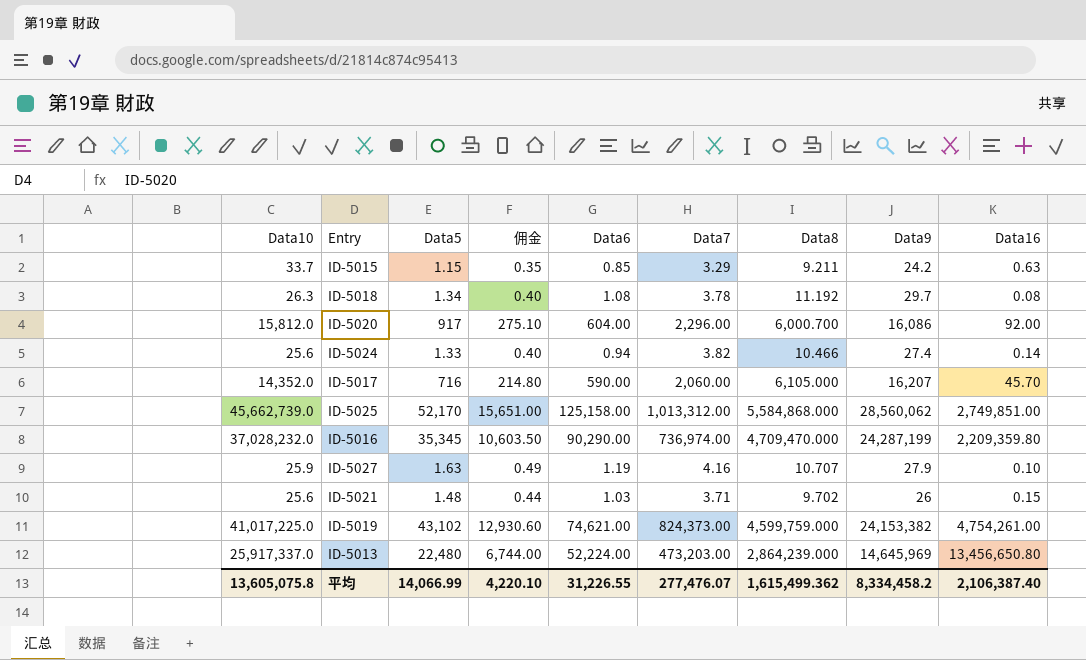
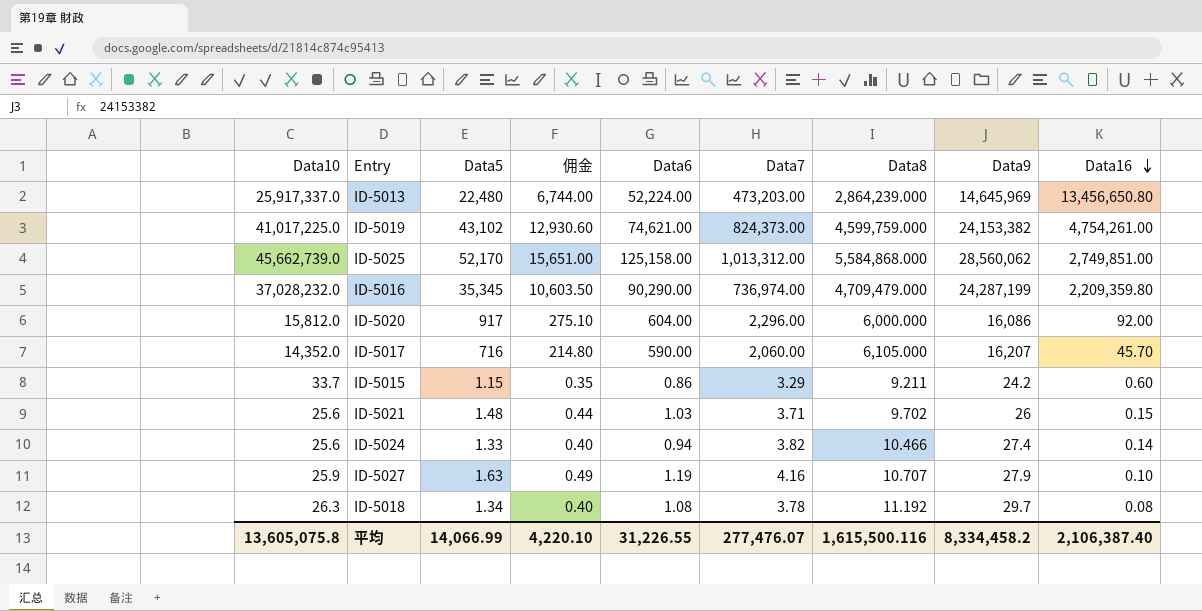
row order: none -> Data16 descending
ID-5016 | Data8: 4,709,470.000 -> 4,709,479.000
ID-5020 | Data8: 6,000.700 -> 6,000.000
ID-5015 | Data6: 0.85 -> 0.86
ID-5015 | Data16: 0.63 -> 0.60
平均 | Data8: 1,615,499.362 -> 1,615,500.116

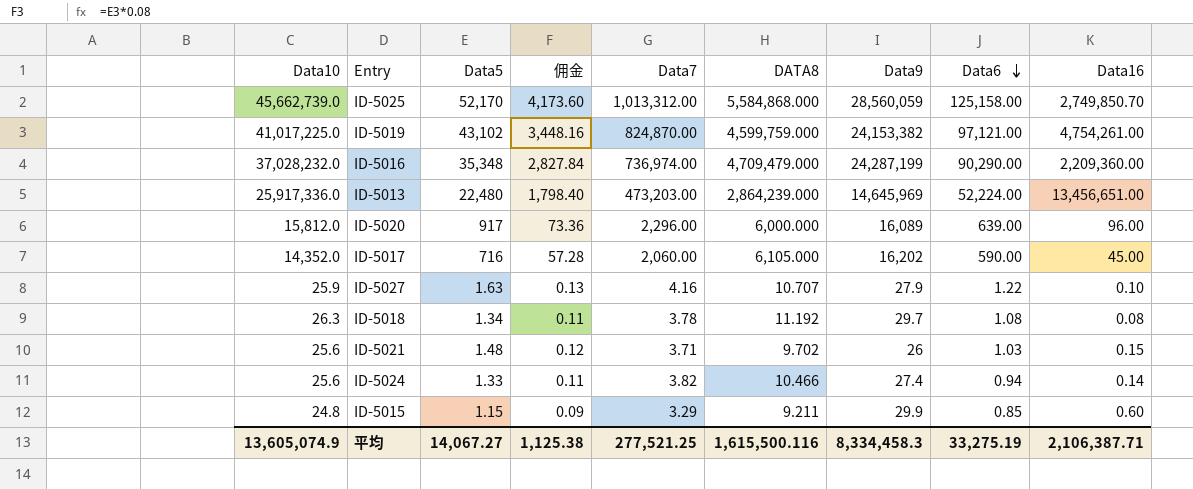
row order: Data16 descending -> Data6 descending
column 佣金 | formula: [Data5] * 0.3 -> [Data5] * 0.08
column name: Data8 -> DATA8
column Data6 | position: 5 -> 8
ID-5025 | Data9: 28,560,062 -> 28,560,059
ID-5025 | Data16: 2,749,851.00 -> 2,749,850.70
ID-5019 | Data7: 824,373.00 -> 824,870.00
ID-5019 | Data6: 74,621.00 -> 97,121.00
ID-5016 | Data5: 35,345 -> 35,348
ID-5016 | Data16: 2,209,359.80 -> 2,209,360.00
ID-5013 | Data10: 25,917,337.0 -> 25,917,336.0
ID-5013 | Data16: 13,456,650.80 -> 13,456,651.00
ID-5020 | Data9: 16,086 -> 16,089
ID-5020 | Data6: 604.00 -> 639.00
ID-5020 | Data16: 92.00 -> 96.00
ID-5017 | Data9: 16,207 -> 16,202
ID-5017 | Data16: 45.70 -> 45.00
ID-5027 | Data6: 1.19 -> 1.22
ID-5015 | Data10: 33.7 -> 24.8
ID-5015 | Data9: 24.2 -> 29.9
ID-5015 | Data6: 0.86 -> 0.85
平均 | Data10: 13,605,075.8 -> 13,605,074.9
平均 | Data5: 14,066.99 -> 14,067.27
平均 | 佣金: 4,220.10 -> 1,125.38
平均 | Data7: 277,476.07 -> 277,521.25
平均 | Data9: 8,334,458.2 -> 8,334,458.3
平均 | Data6: 31,226.55 -> 33,275.19
平均 | Data16: 2,106,387.40 -> 2,106,387.71

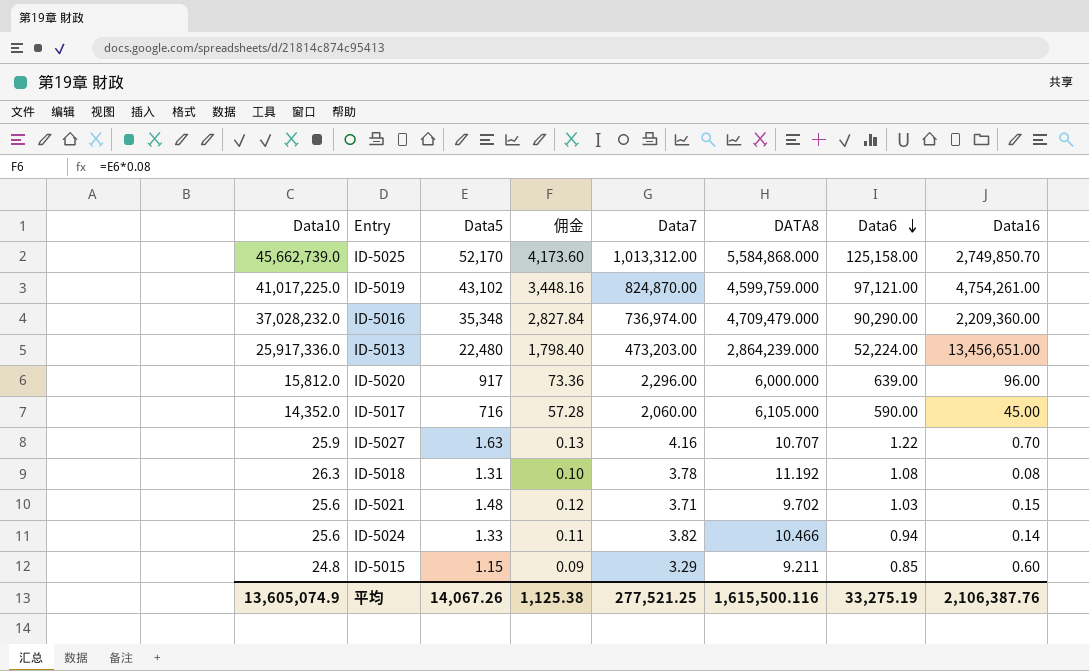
column Data9 | position: 7 -> none
ID-5027 | Data16: 0.10 -> 0.70
ID-5018 | Data5: 1.34 -> 1.31
ID-5018 | 佣金: 0.11 -> 0.10
平均 | Data5: 14,067.27 -> 14,067.26
平均 | Data16: 2,106,387.71 -> 2,106,387.76

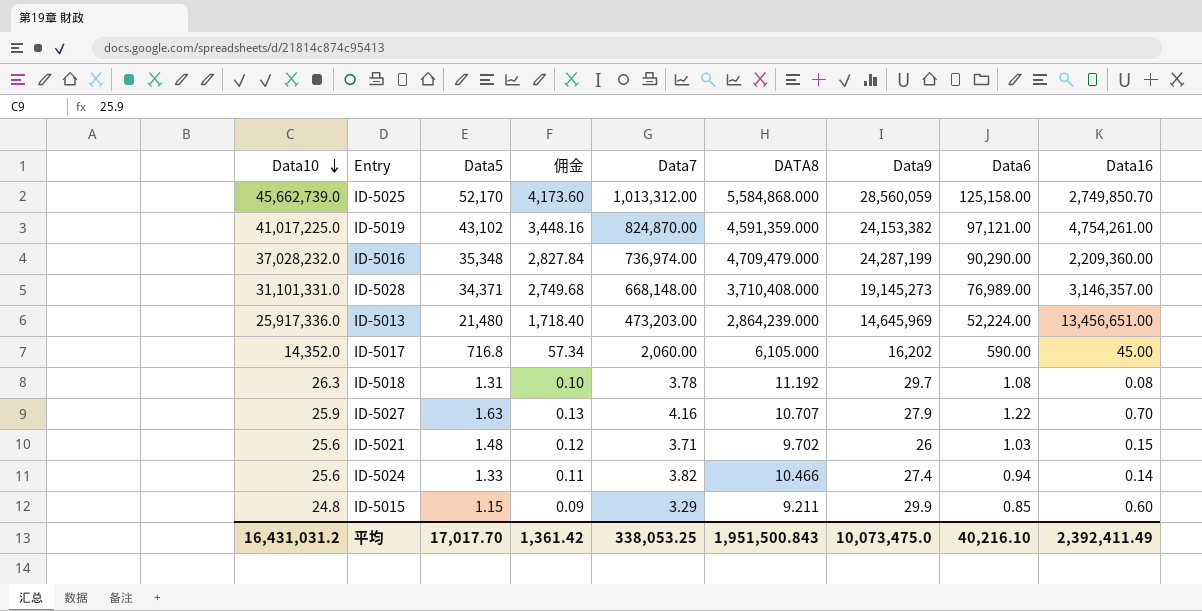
row order: Data6 descending -> Data10 descending
column Data9 | position: none -> 7
row ID-5020: 15,812.0 | 917 | 73.36 | 2,296.00 | 6,000.000 | 639.00 | 96.00 -> none
ID-5019 | DATA8: 4,599,759.000 -> 4,591,359.000
row ID-5028: none -> 31,101,331.0 | 34,371 | 2,749.68 | 668,148.00 | 3,710,408.000 | 19,145,273 | 76,989.00 | 3,146,357.00
ID-5013 | Data5: 22,480 -> 21,480
ID-5013 | 佣金: 1,798.40 -> 1,718.40
ID-5017 | Data5: 716 -> 716.8
ID-5017 | 佣金: 57.28 -> 57.34
平均 | Data10: 13,605,074.9 -> 16,431,031.2
平均 | Data5: 14,067.26 -> 17,017.70
平均 | 佣金: 1,125.38 -> 1,361.42
平均 | Data7: 277,521.25 -> 338,053.25
平均 | DATA8: 1,615,500.116 -> 1,951,500.843
平均 | Data6: 33,275.19 -> 40,216.10
平均 | Data16: 2,106,387.76 -> 2,392,411.49

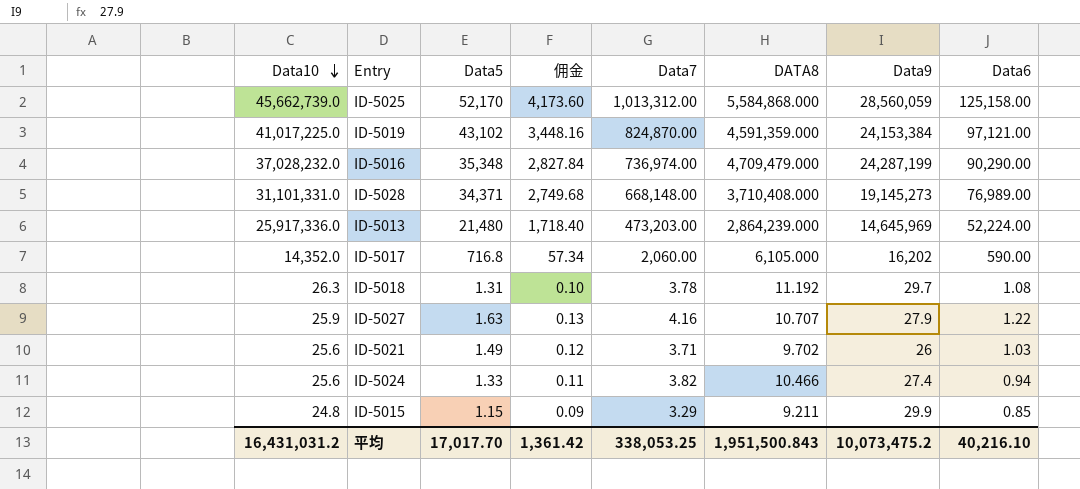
column Data16 | position: 9 -> none
ID-5019 | Data9: 24,153,382 -> 24,153,384
ID-5021 | Data5: 1.48 -> 1.49
平均 | Data9: 10,073,475.0 -> 10,073,475.2

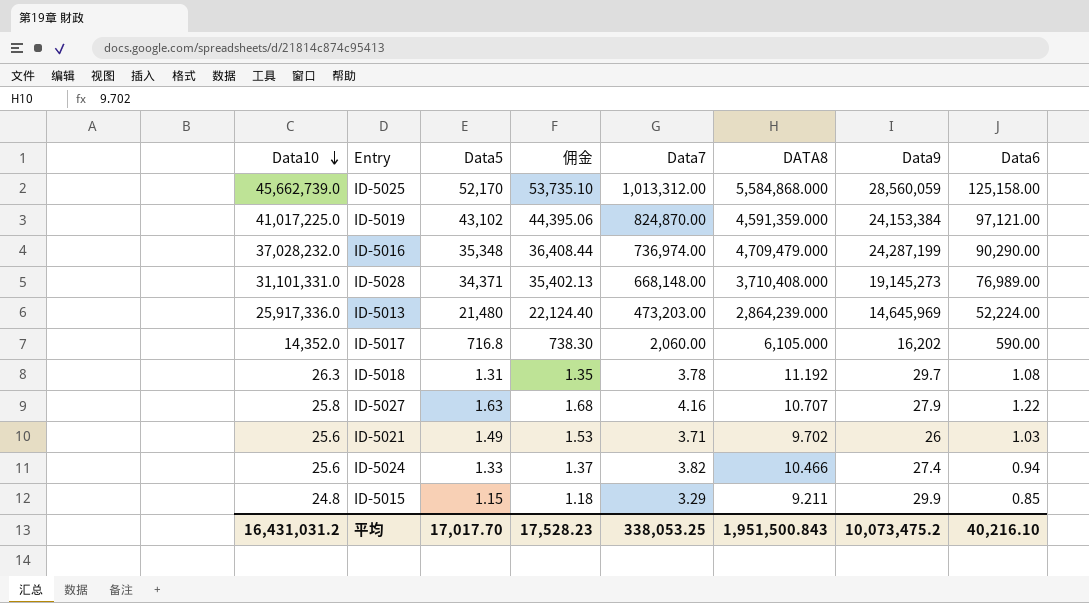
column 佣金 | formula: [Data5] * 0.08 -> [Data5] * 1.03
ID-5027 | Data10: 25.9 -> 25.8
平均 | 佣金: 1,361.42 -> 17,528.23

